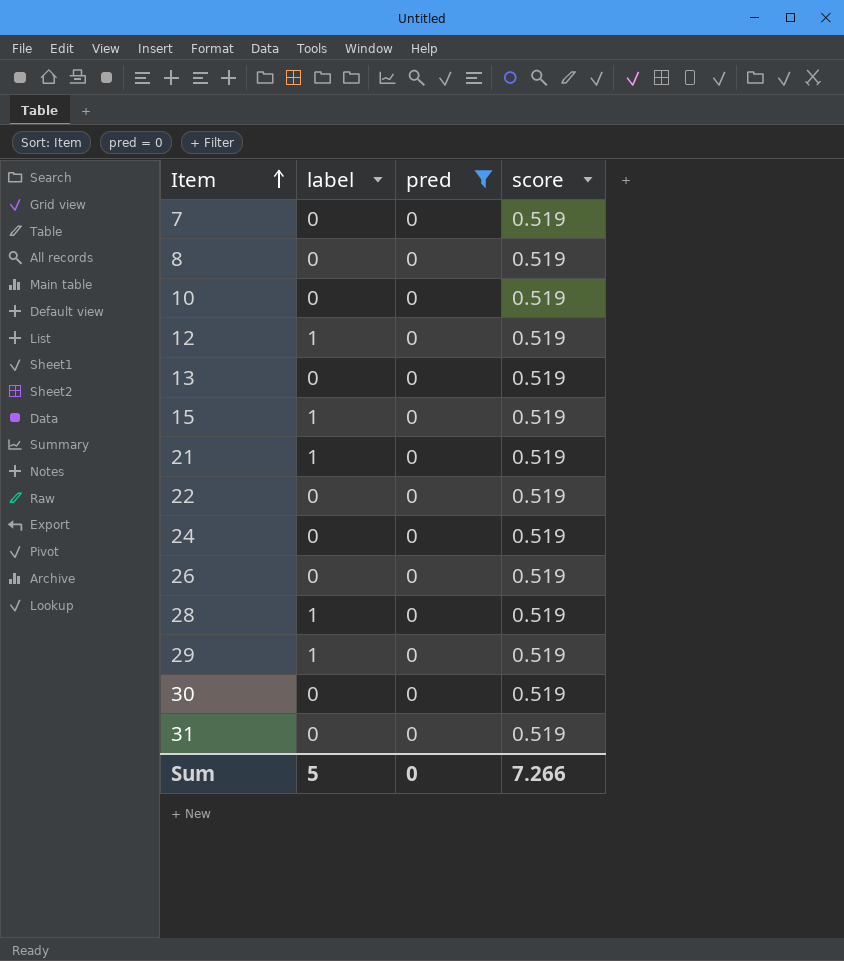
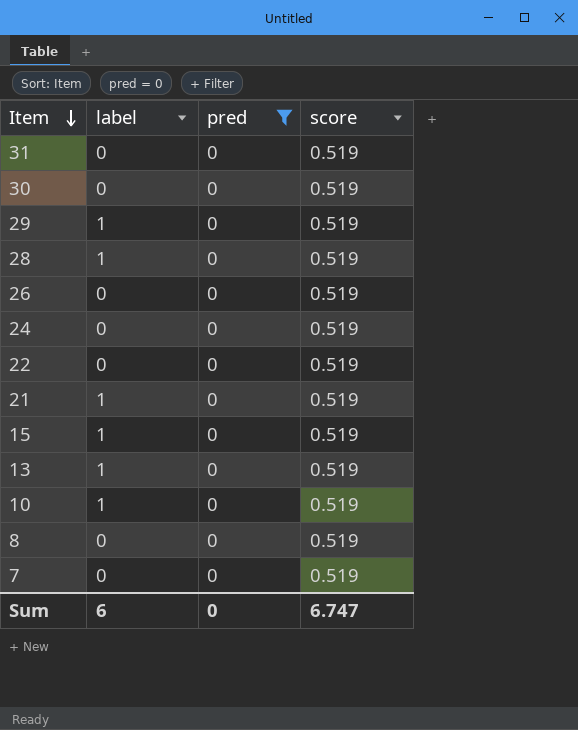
row order: Item ascending -> Item descending
row 12: 1 | 0 | 0.519 -> none
13 | label: 0 -> 1
10 | label: 0 -> 1
Sum | label: 5 -> 6
Sum | score: 7.266 -> 6.747

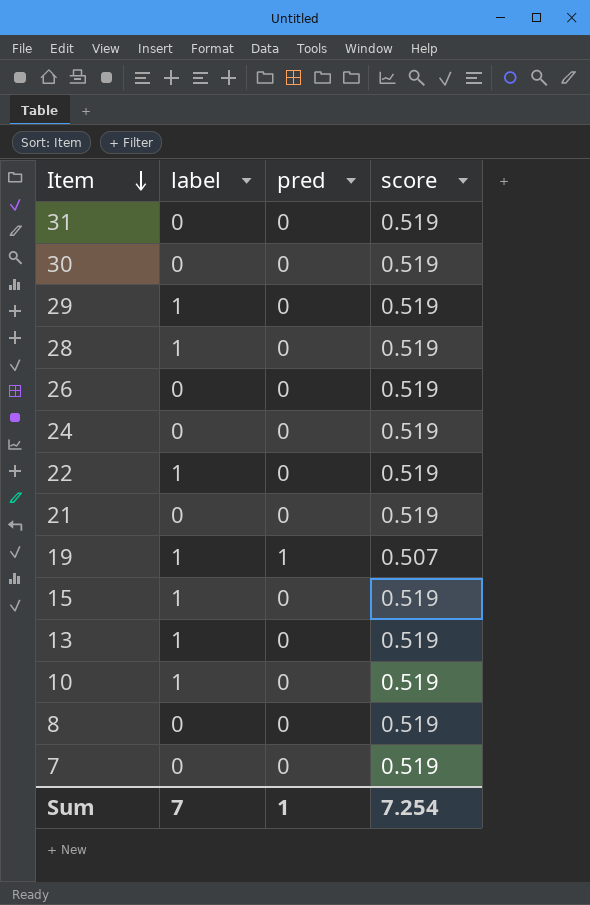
filter: pred = 0 -> none
22 | label: 0 -> 1
21 | label: 1 -> 0
Sum | label: 6 -> 7
Sum | pred: 0 -> 1
Sum | score: 6.747 -> 7.254

